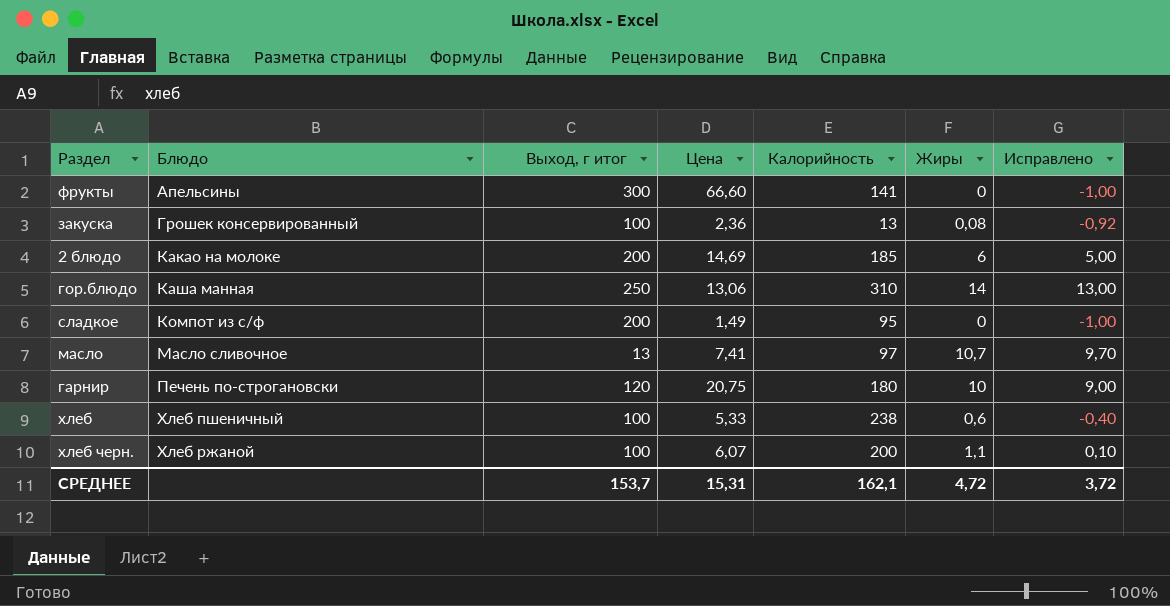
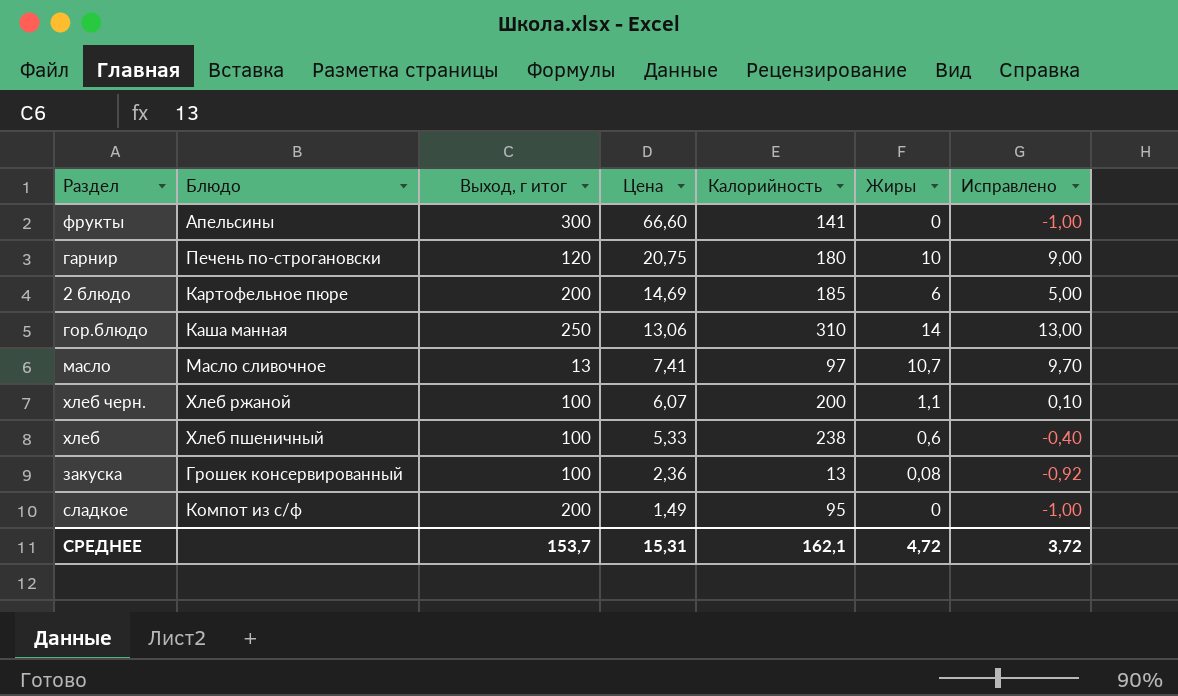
row order: Блюдо ascending -> Цена descending
2 блюдо | Блюдо: Какао на молоке -> Картофельное пюре

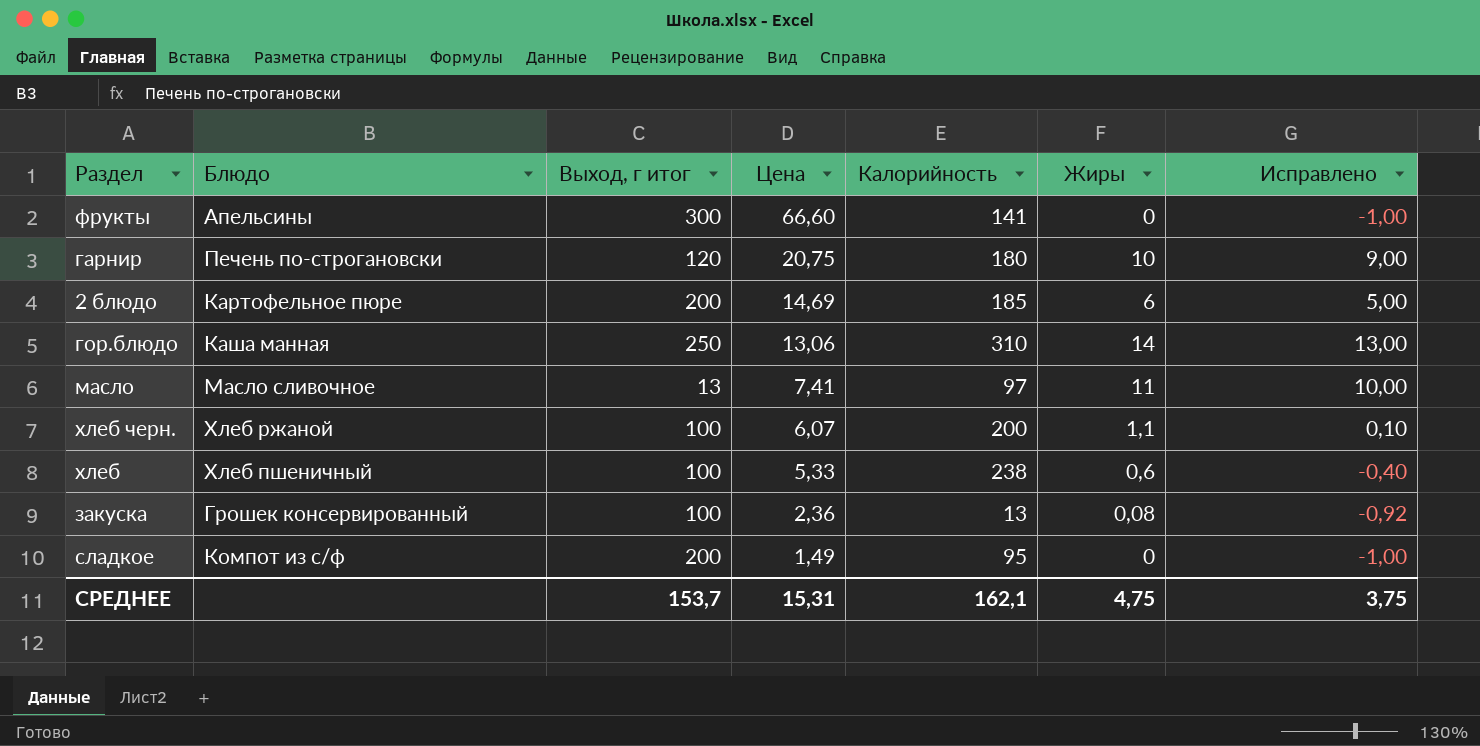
масло | Жиры: 10,7 -> 11
масло | Исправлено: 9,70 -> 10,00
СРЕДНЕЕ | Жиры: 4,72 -> 4,75
СРЕДНЕЕ | Исправлено: 3,72 -> 3,75

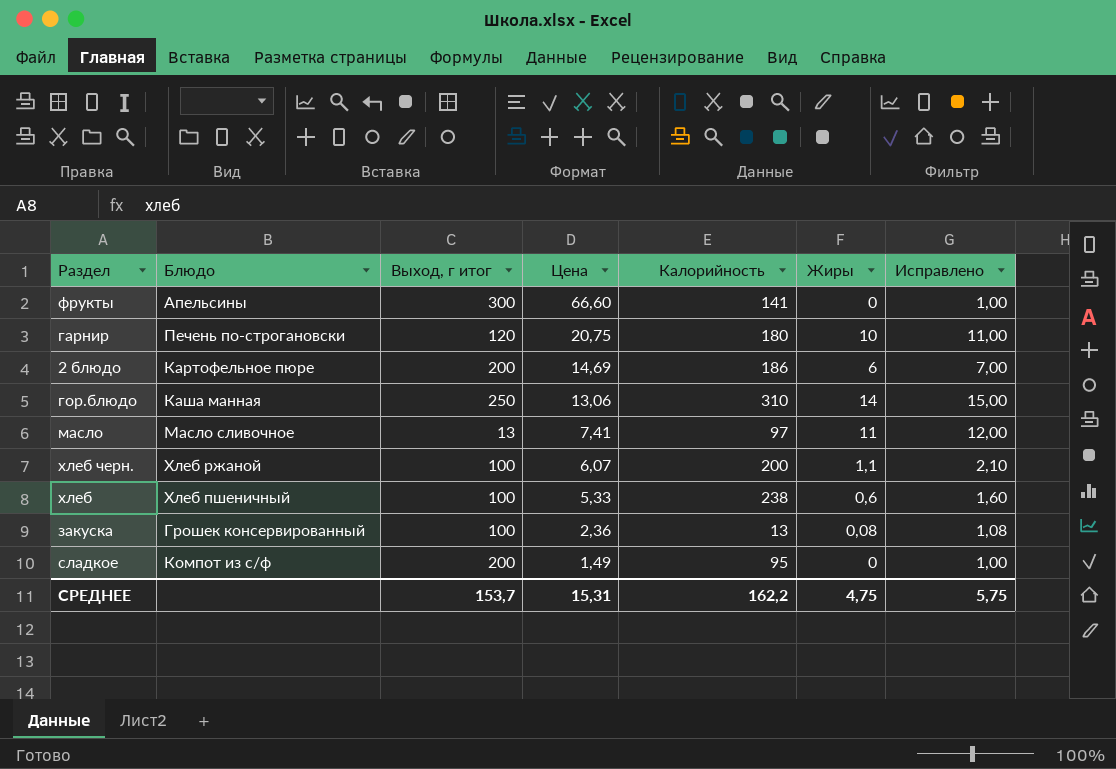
column Исправлено | formula: [Жиры] - 1 -> [Жиры] + 1
2 блюдо | Калорийность: 185 -> 186
СРЕДНЕЕ | Калорийность: 162,1 -> 162,2
СРЕДНЕЕ | Исправлено: 3,75 -> 5,75

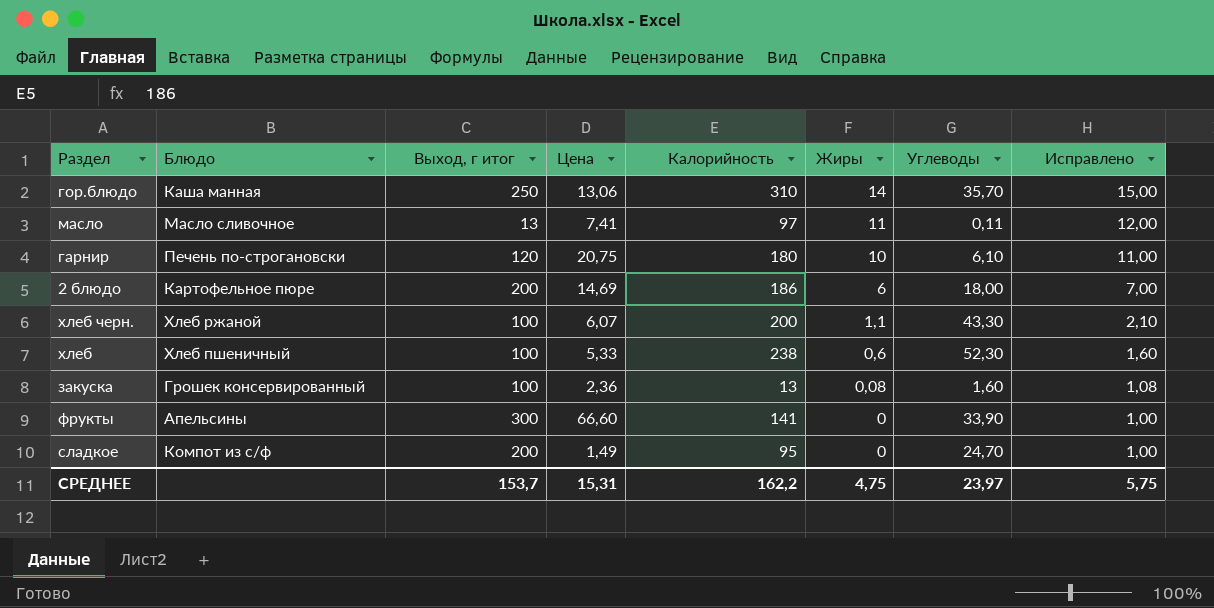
row order: Цена descending -> Жиры descending
column Углеводы | position: none -> 7

